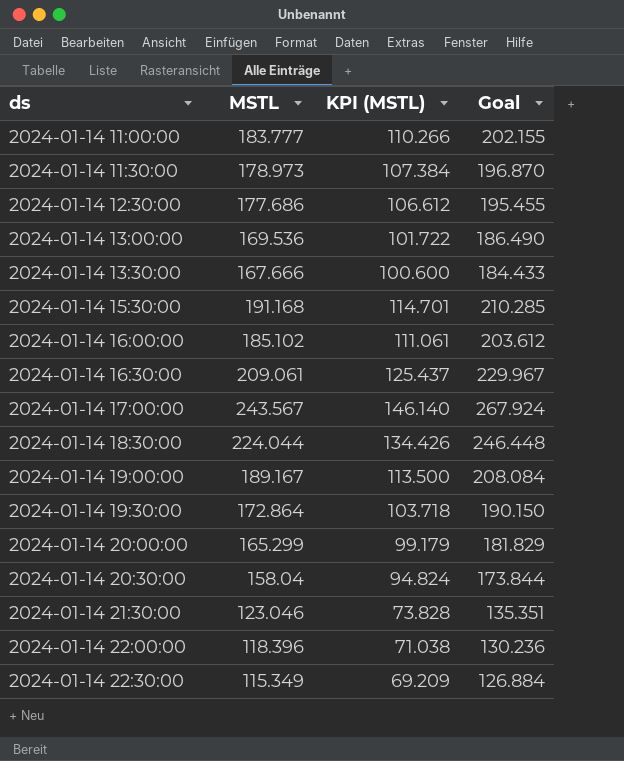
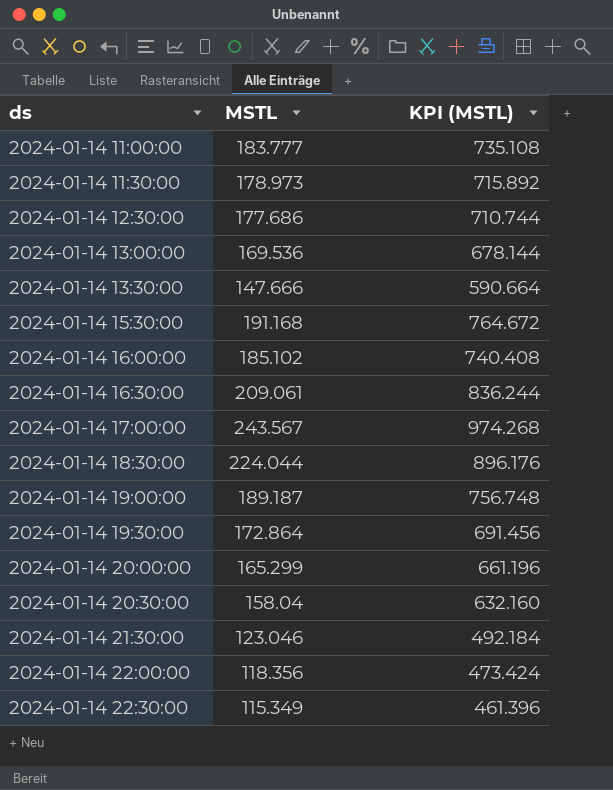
column Goal | formula: [MSTL] * 1.1 -> none
column KPI (MSTL) | formula: [MSTL] * 0.6 -> [MSTL] * 4
2024-01-14 13:30:00 | MSTL: 167.666 -> 147.666
2024-01-14 19:00:00 | MSTL: 189.167 -> 189.187
2024-01-14 22:00:00 | MSTL: 118.396 -> 118.356

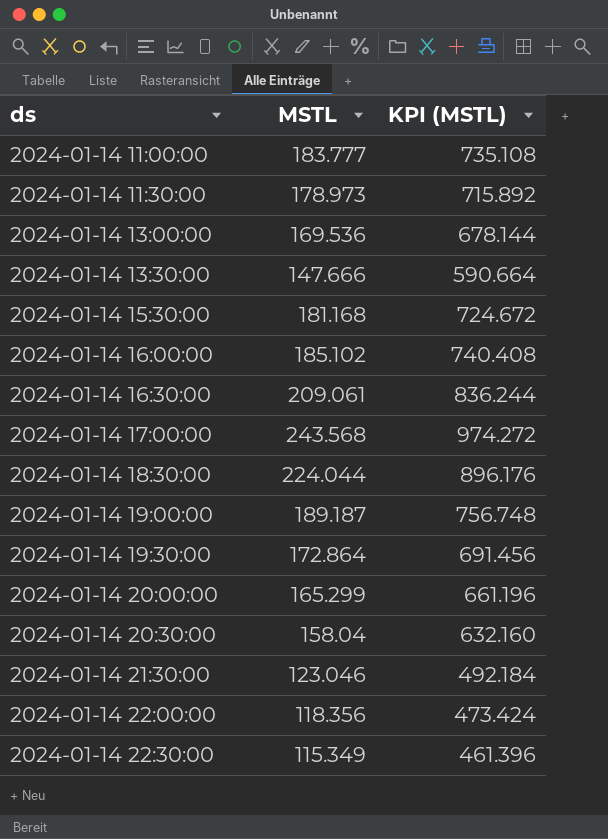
row 2024-01-14 12:30:00: 177.686 | 710.744 -> none
2024-01-14 15:30:00 | MSTL: 191.168 -> 181.168
2024-01-14 15:30:00 | KPI (MSTL): 764.672 -> 724.672
2024-01-14 17:00:00 | MSTL: 243.567 -> 243.568
2024-01-14 17:00:00 | KPI (MSTL): 974.268 -> 974.272

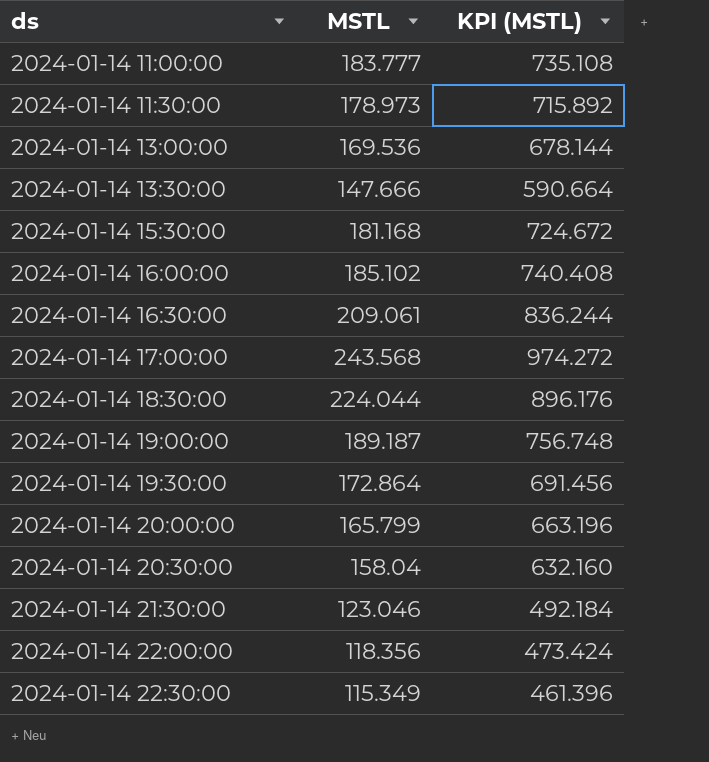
2024-01-14 20:00:00 | MSTL: 165.299 -> 165.799
2024-01-14 20:00:00 | KPI (MSTL): 661.196 -> 663.196

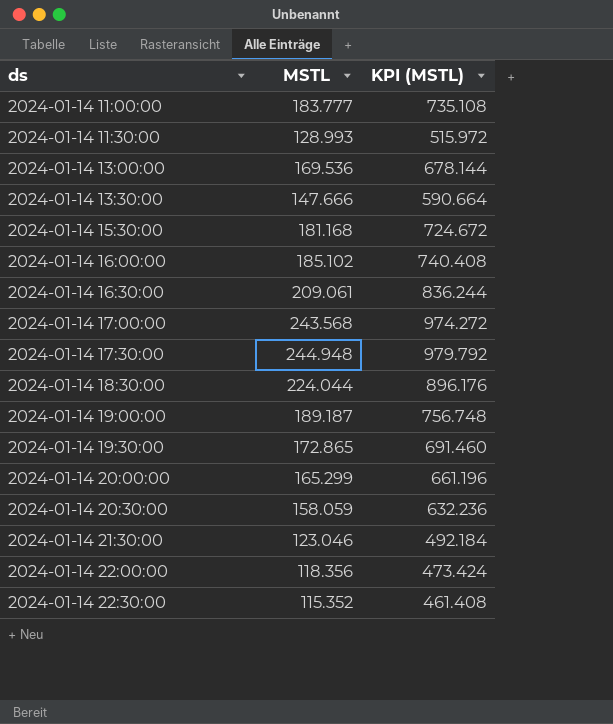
2024-01-14 11:30:00 | MSTL: 178.973 -> 128.993
2024-01-14 11:30:00 | KPI (MSTL): 715.892 -> 515.972
row 2024-01-14 17:30:00: none -> 244.948 | 979.792
2024-01-14 19:30:00 | MSTL: 172.864 -> 172.865
2024-01-14 19:30:00 | KPI (MSTL): 691.456 -> 691.460
2024-01-14 20:00:00 | MSTL: 165.799 -> 165.299
2024-01-14 20:00:00 | KPI (MSTL): 663.196 -> 661.196
2024-01-14 20:30:00 | MSTL: 158.04 -> 158.059
2024-01-14 20:30:00 | KPI (MSTL): 632.160 -> 632.236
2024-01-14 22:30:00 | MSTL: 115.349 -> 115.352
2024-01-14 22:30:00 | KPI (MSTL): 461.396 -> 461.408

